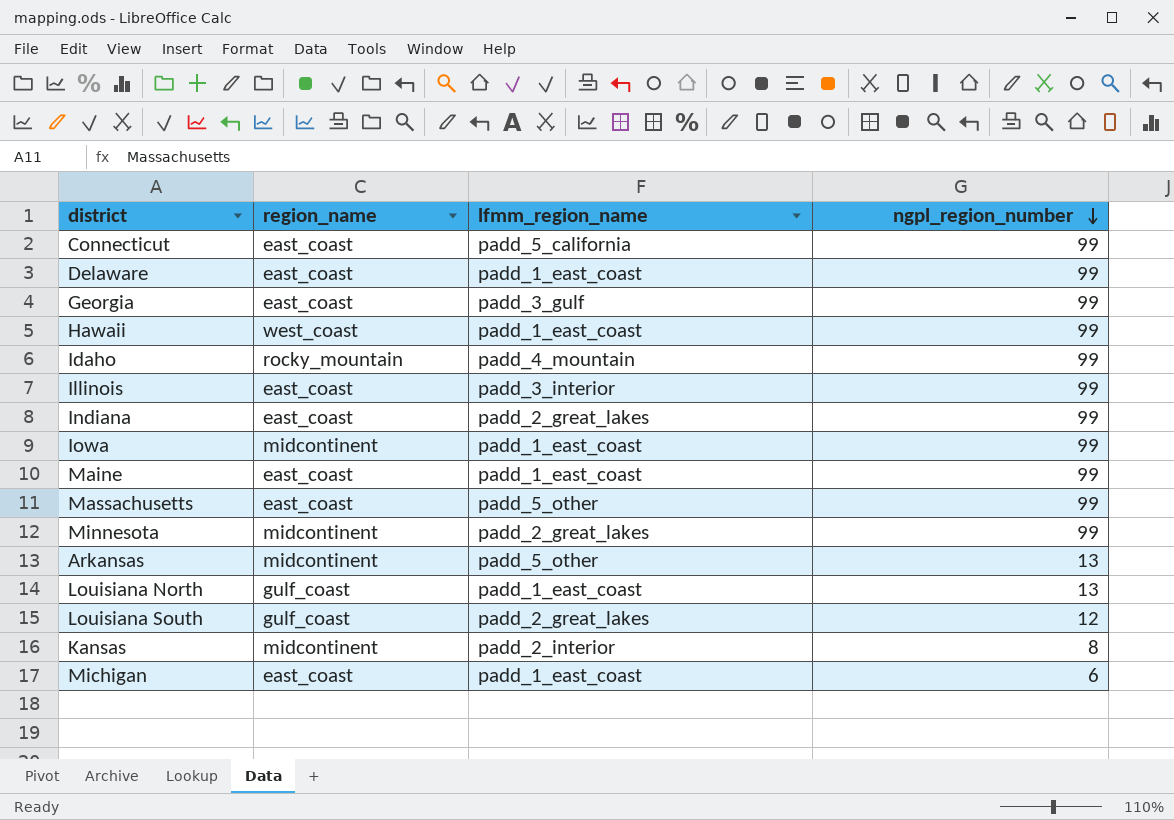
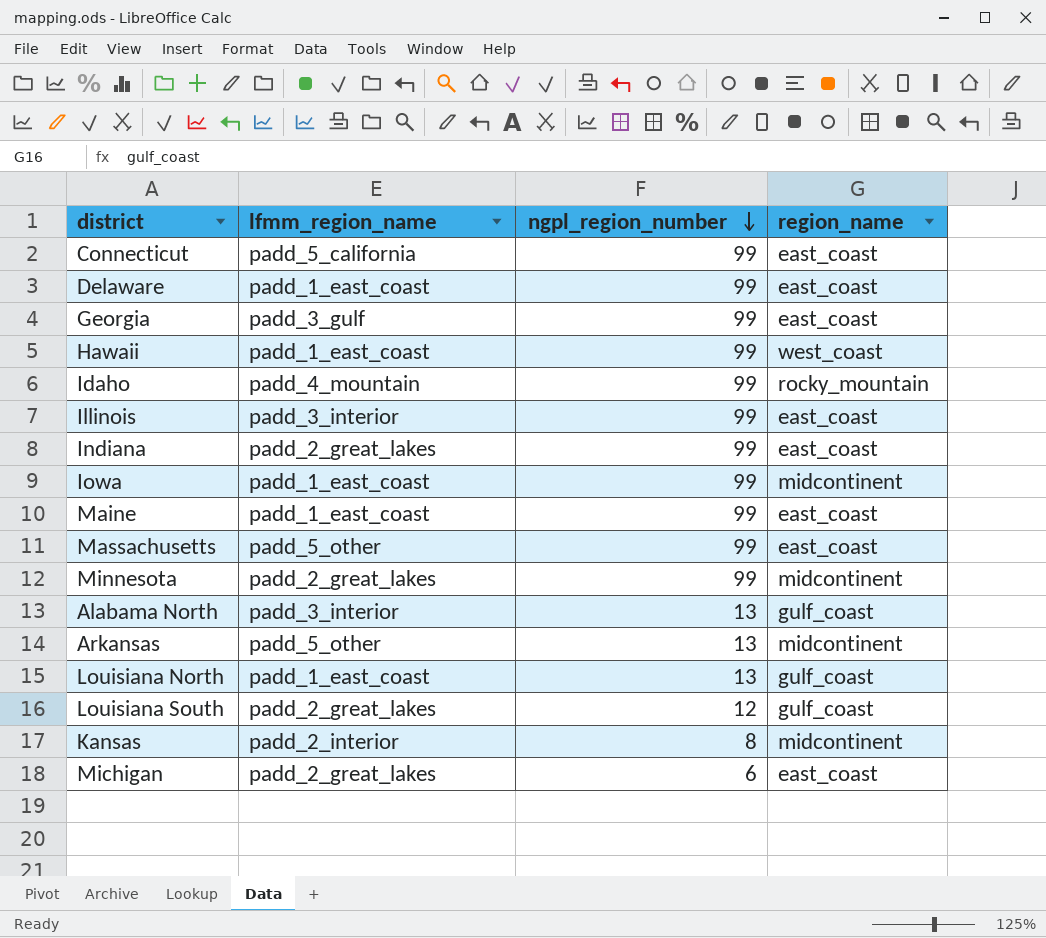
column region_name | position: 2 -> 4
row Alabama North: none -> padd_3_interior | 13 | gulf_coast
Michigan | lfmm_region_name: padd_1_east_coast -> padd_2_great_lakes

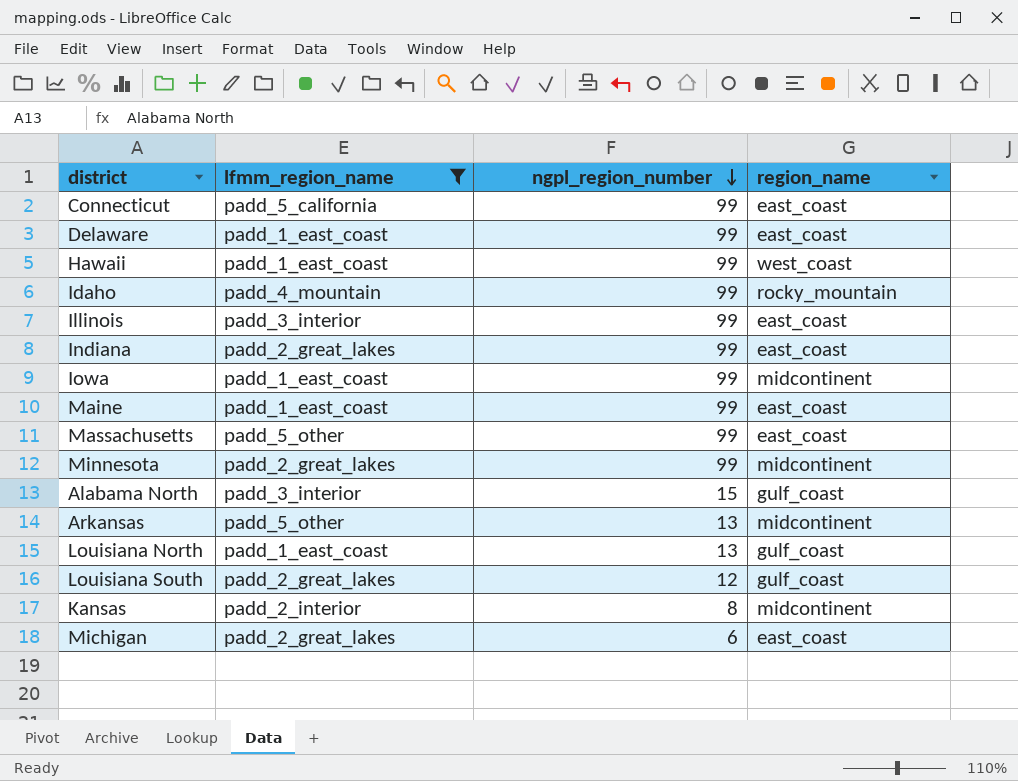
filter: none -> lfmm_region_name != padd_3_gulf
Alabama North | ngpl_region_number: 13 -> 15

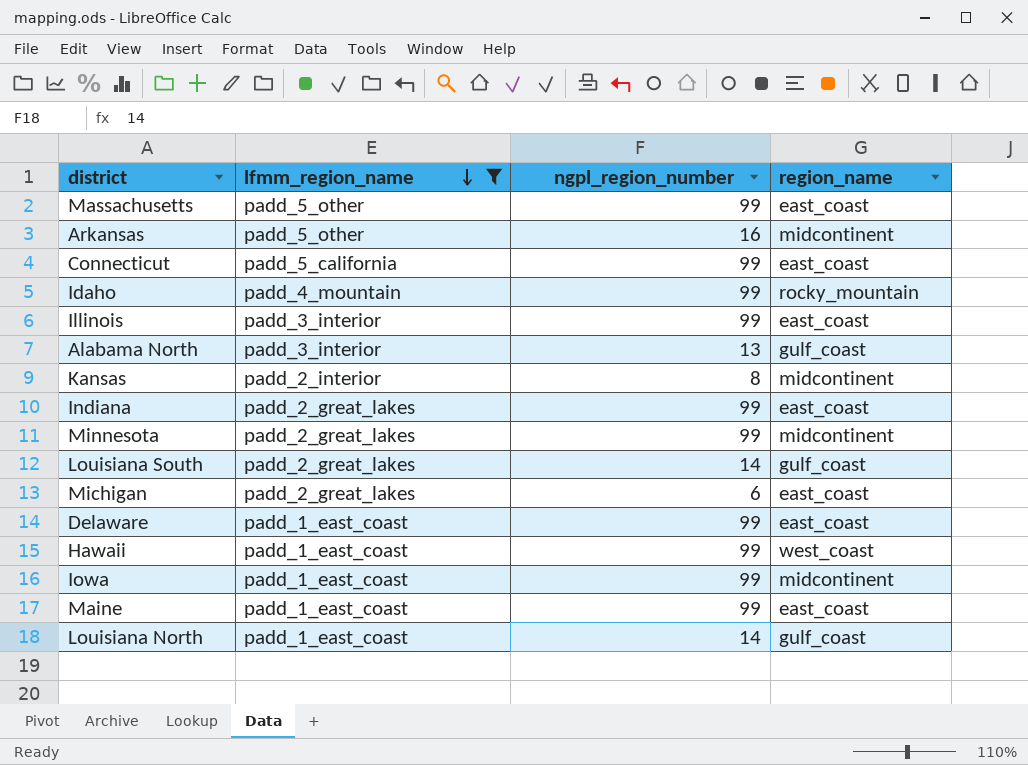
row order: ngpl_region_number descending -> lfmm_region_name descending
Arkansas | ngpl_region_number: 13 -> 16
Alabama North | ngpl_region_number: 15 -> 13
Louisiana South | ngpl_region_number: 12 -> 14
Louisiana North | ngpl_region_number: 13 -> 14

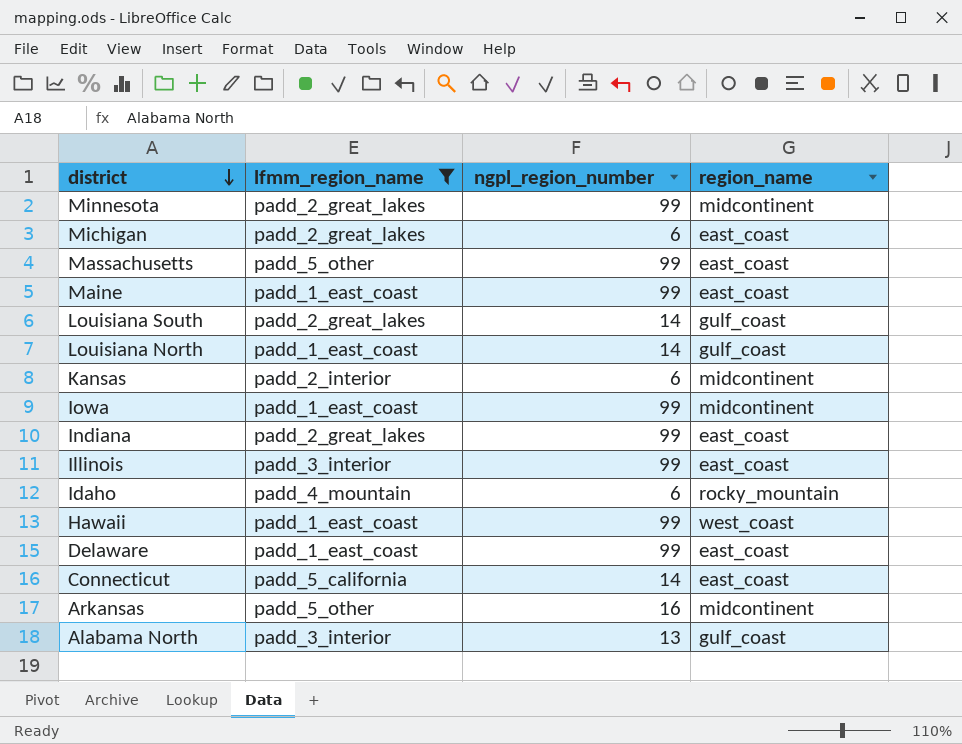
row order: lfmm_region_name descending -> district descending
Kansas | ngpl_region_number: 8 -> 6
Idaho | ngpl_region_number: 99 -> 6
Connecticut | ngpl_region_number: 99 -> 14

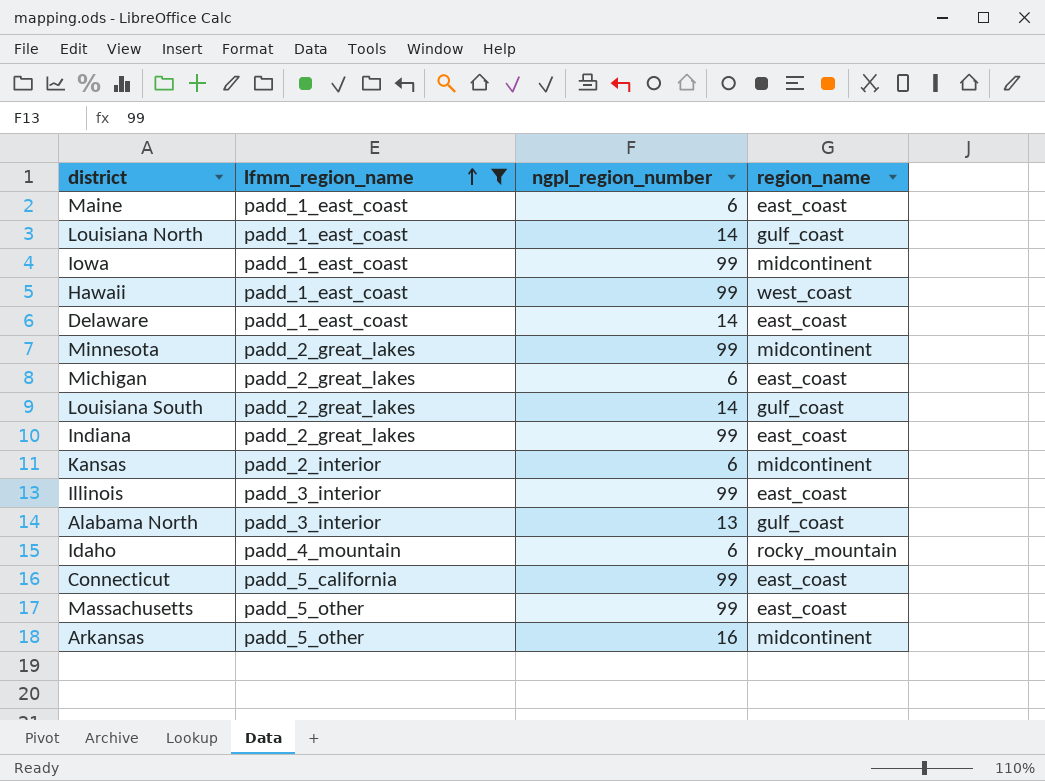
row order: district descending -> lfmm_region_name ascending
Maine | ngpl_region_number: 99 -> 6
Delaware | ngpl_region_number: 99 -> 14
Connecticut | ngpl_region_number: 14 -> 99

